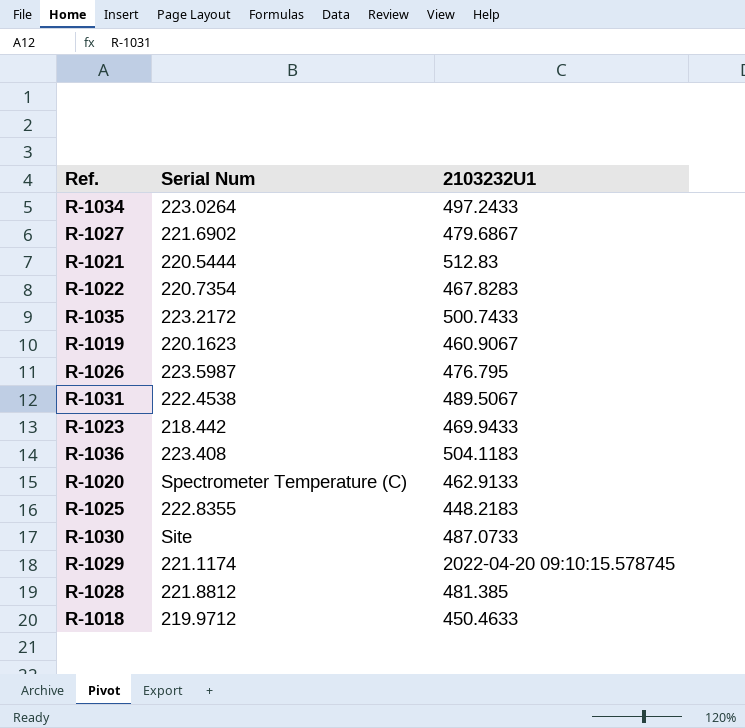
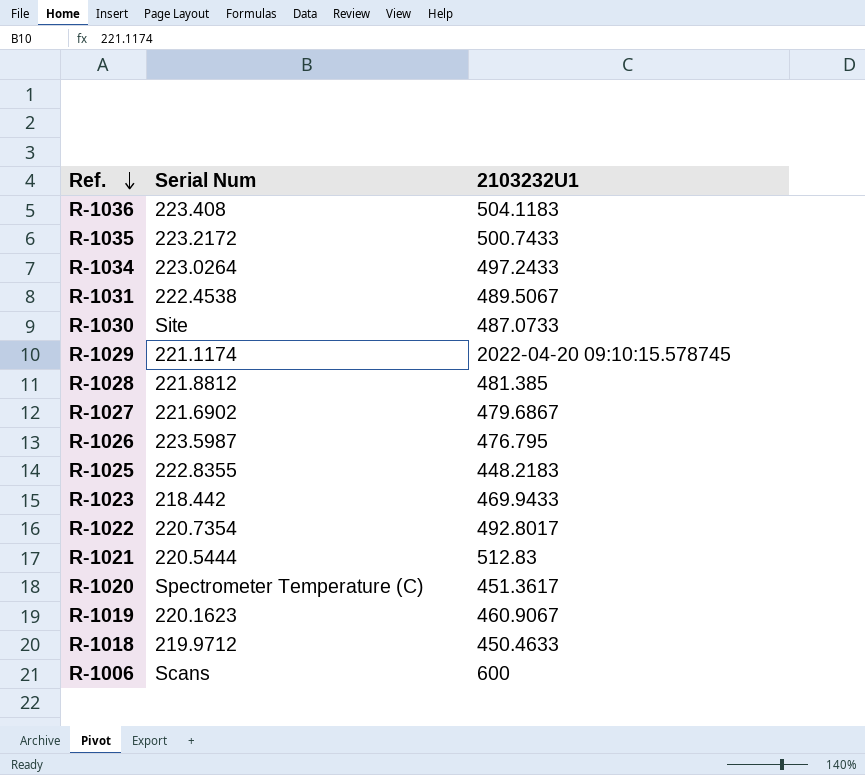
row order: none -> Ref. descending
R-1022 | 2103232U1: 467.8283 -> 492.8017
R-1020 | 2103232U1: 462.9133 -> 451.3617
row R-1006: none -> Scans | 600

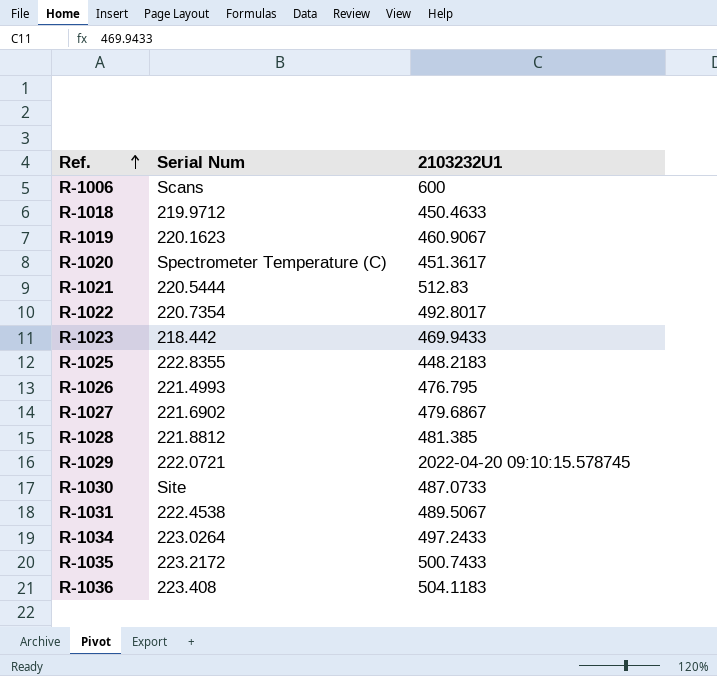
row order: Ref. descending -> Ref. ascending
R-1026 | Serial Num: 223.5987 -> 221.4993
R-1029 | Serial Num: 221.1174 -> 222.0721

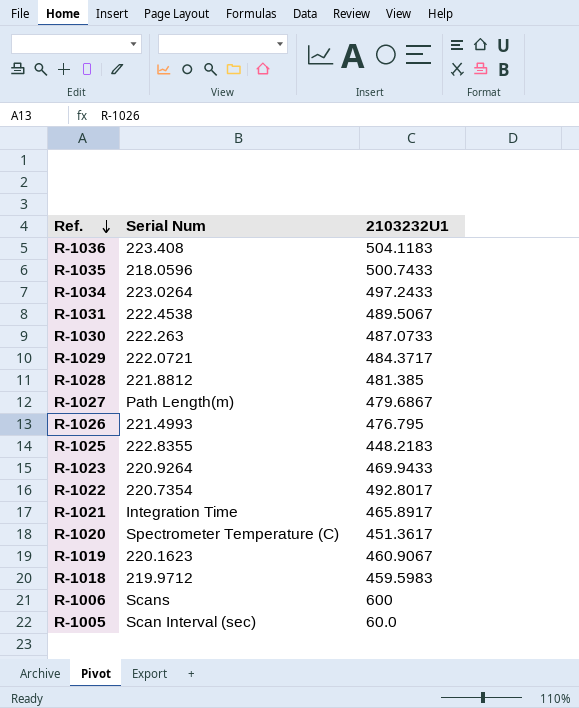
row order: Ref. ascending -> Ref. descending
R-1035 | Serial Num: 223.2172 -> 218.0596
R-1030 | Serial Num: Site -> 222.263
R-1029 | 2103232U1: 2022-04-20 09:10:15.578745 -> 484.3717
R-1027 | Serial Num: 221.6902 -> Path Length(m)
R-1023 | Serial Num: 218.442 -> 220.9264
R-1021 | Serial Num: 220.5444 -> Integration Time
R-1021 | 2103232U1: 512.83 -> 465.8917
R-1018 | 2103232U1: 450.4633 -> 459.5983
row R-1005: none -> Scan Interval (sec) | 60.0

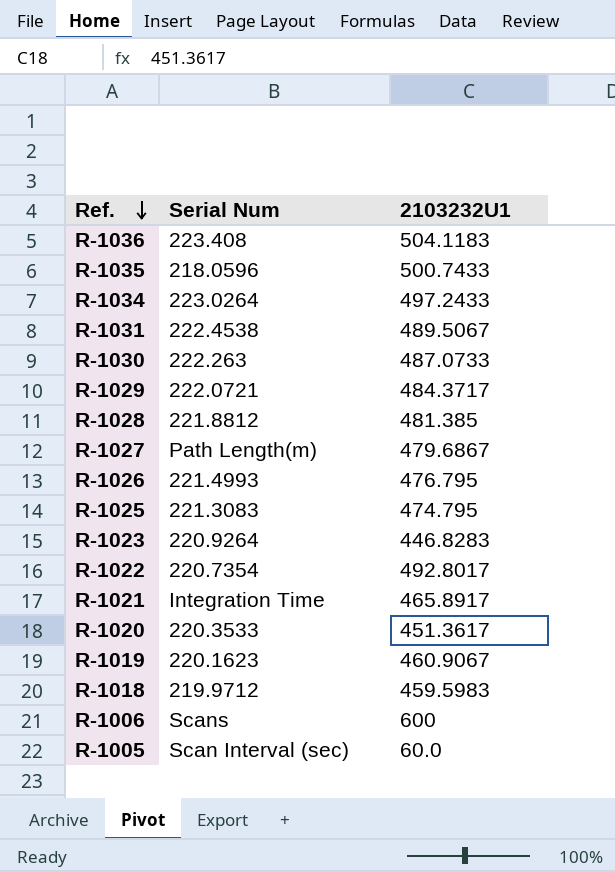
R-1025 | Serial Num: 222.8355 -> 221.3083
R-1025 | 2103232U1: 448.2183 -> 474.795
R-1023 | 2103232U1: 469.9433 -> 446.8283
R-1020 | Serial Num: Spectrometer Temperature (C) -> 220.3533

